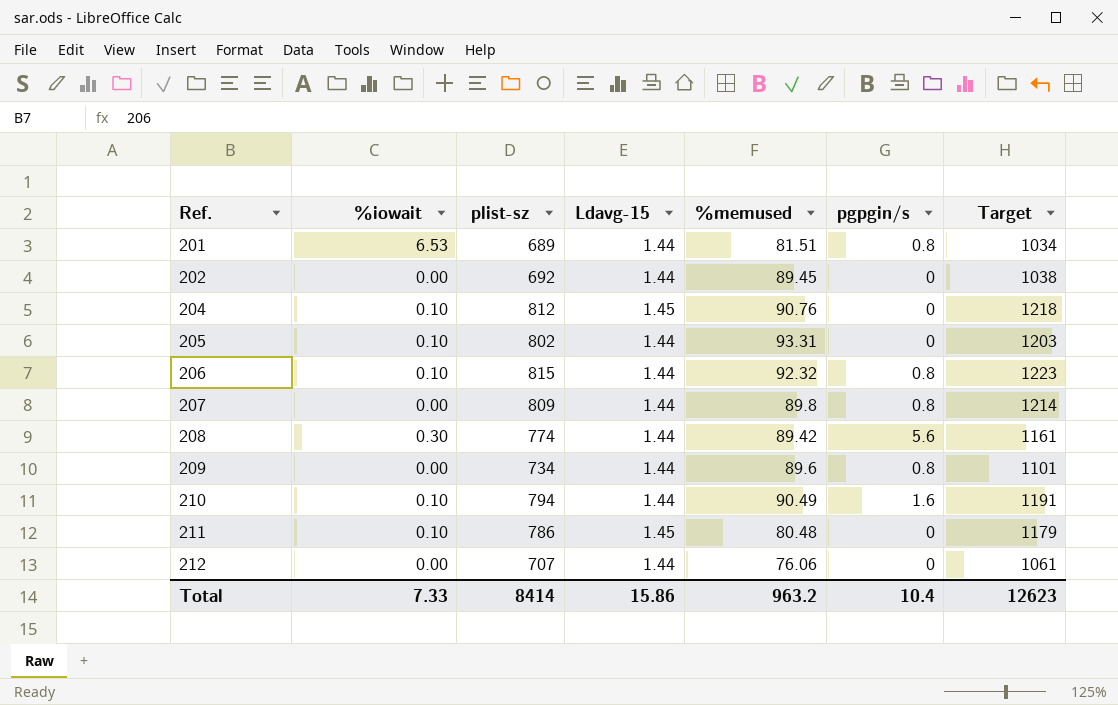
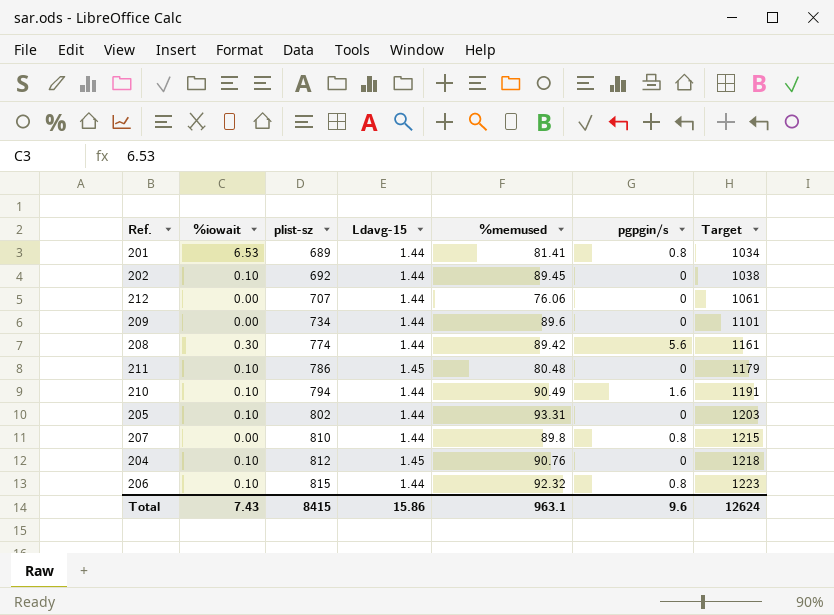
row order: Ref. ascending -> plist-sz ascending
201 | %memused: 81.51 -> 81.41
202 | %iowait: 0.00 -> 0.10
209 | pgpgin/s: 0.8 -> 0
207 | plist-sz: 809 -> 810
207 | Target: 1214 -> 1215
Total | %iowait: 7.33 -> 7.43
Total | plist-sz: 8414 -> 8415
Total | %memused: 963.2 -> 963.1
Total | pgpgin/s: 10.4 -> 9.6
Total | Target: 12623 -> 12624

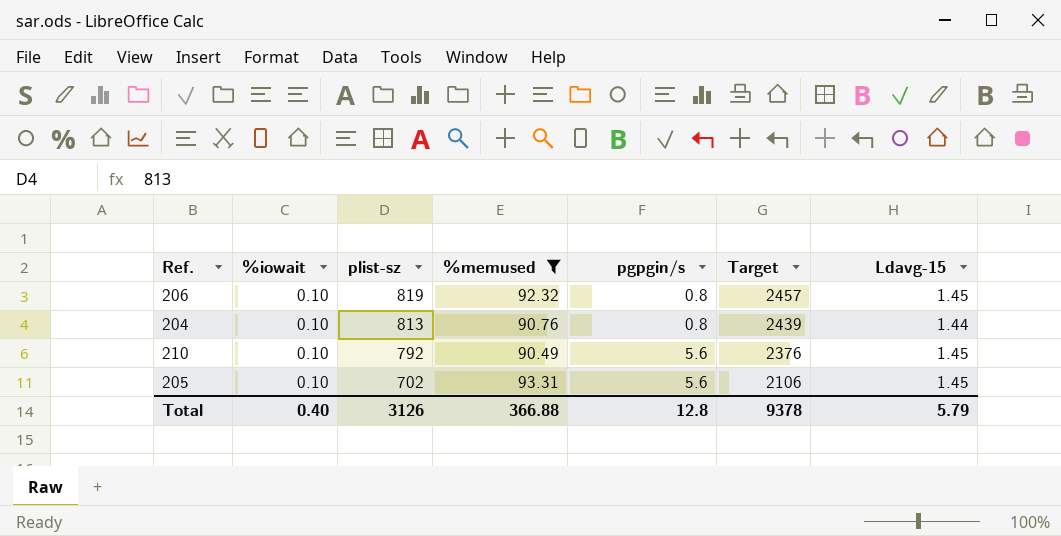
filter: none -> %memused >= 90.49
row order: plist-sz ascending -> plist-sz descending
column Target | formula: [plist-sz] * 1.5 -> [plist-sz] * 3
column Ldavg-15 | position: 4 -> 7
206 | plist-sz: 815 -> 819
206 | Ldavg-15: 1.44 -> 1.45
204 | plist-sz: 812 -> 813
204 | pgpgin/s: 0 -> 0.8
204 | Ldavg-15: 1.45 -> 1.44
210 | plist-sz: 794 -> 792
210 | pgpgin/s: 1.6 -> 5.6
210 | Ldavg-15: 1.44 -> 1.45
205 | plist-sz: 802 -> 702
205 | pgpgin/s: 0 -> 5.6
205 | Ldavg-15: 1.44 -> 1.45
Total | %iowait: 7.43 -> 0.40
Total | plist-sz: 8415 -> 3126
Total | %memused: 963.1 -> 366.88
Total | pgpgin/s: 9.6 -> 12.8
Total | Target: 12624 -> 9378
Total | Ldavg-15: 15.86 -> 5.79

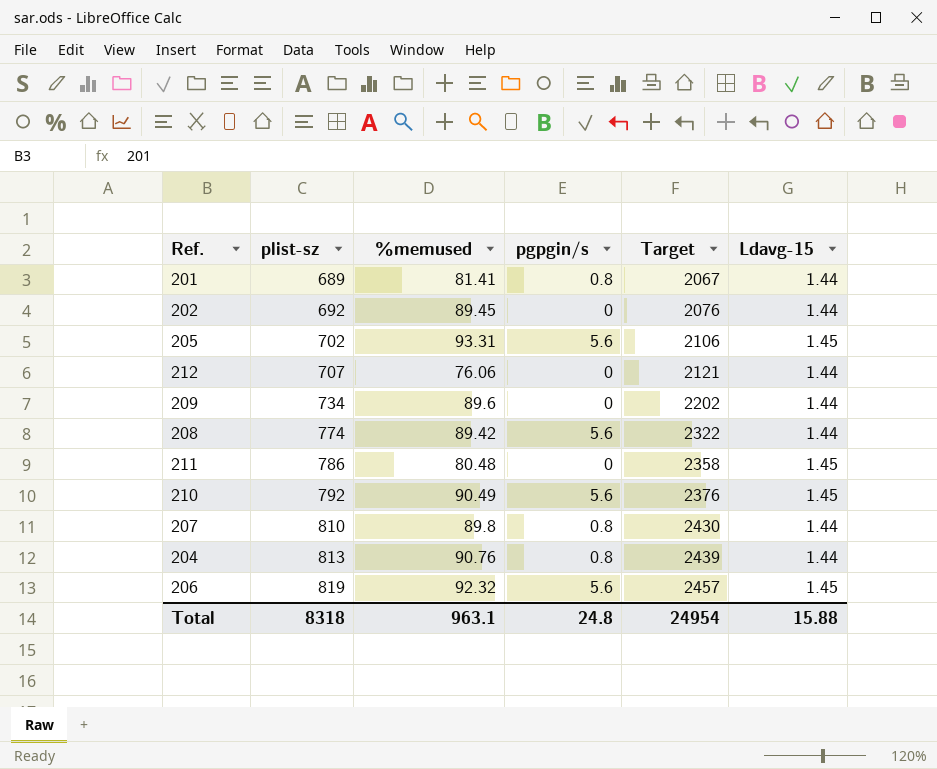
filter: %memused >= 90.49 -> none
row order: plist-sz descending -> plist-sz ascending
column %iowait | position: 2 -> none
206 | pgpgin/s: 0.8 -> 5.6
Total | plist-sz: 3126 -> 8318
Total | %memused: 366.88 -> 963.1
Total | pgpgin/s: 12.8 -> 24.8
Total | Target: 9378 -> 24954
Total | Ldavg-15: 5.79 -> 15.88

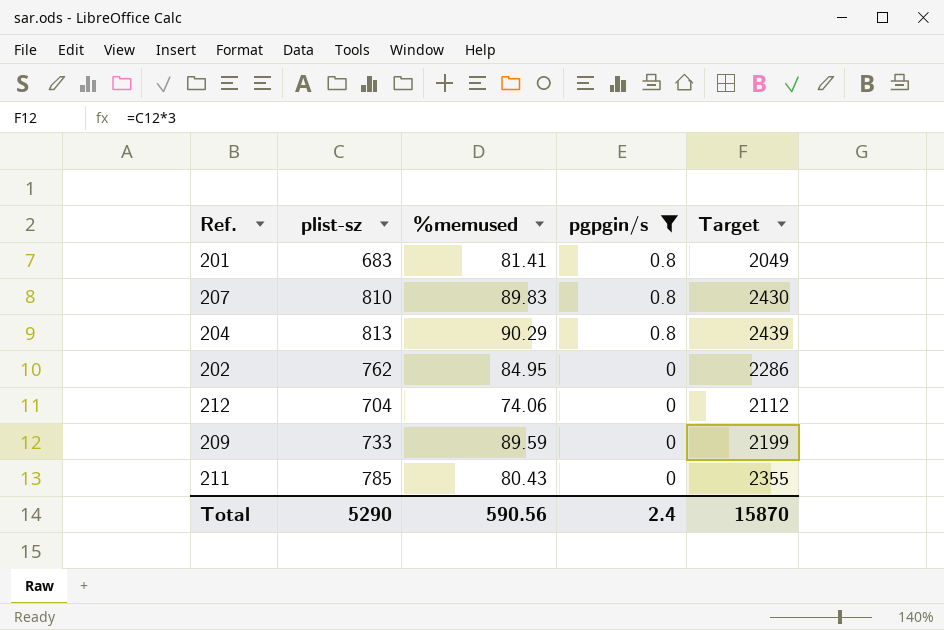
filter: none -> pgpgin/s != 5.6
row order: plist-sz ascending -> pgpgin/s descending
column Ldavg-15 | position: 6 -> none
201 | plist-sz: 689 -> 683
201 | Target: 2067 -> 2049
207 | %memused: 89.8 -> 89.83
204 | %memused: 90.76 -> 90.29
202 | plist-sz: 692 -> 762
202 | %memused: 89.45 -> 84.95
202 | Target: 2076 -> 2286
212 | plist-sz: 707 -> 704
212 | %memused: 76.06 -> 74.06
212 | Target: 2121 -> 2112
209 | plist-sz: 734 -> 733
209 | %memused: 89.6 -> 89.59
209 | Target: 2202 -> 2199
211 | plist-sz: 786 -> 785
211 | %memused: 80.48 -> 80.43
211 | Target: 2358 -> 2355
Total | plist-sz: 8318 -> 5290
Total | %memused: 963.1 -> 590.56
Total | pgpgin/s: 24.8 -> 2.4
Total | Target: 24954 -> 15870

